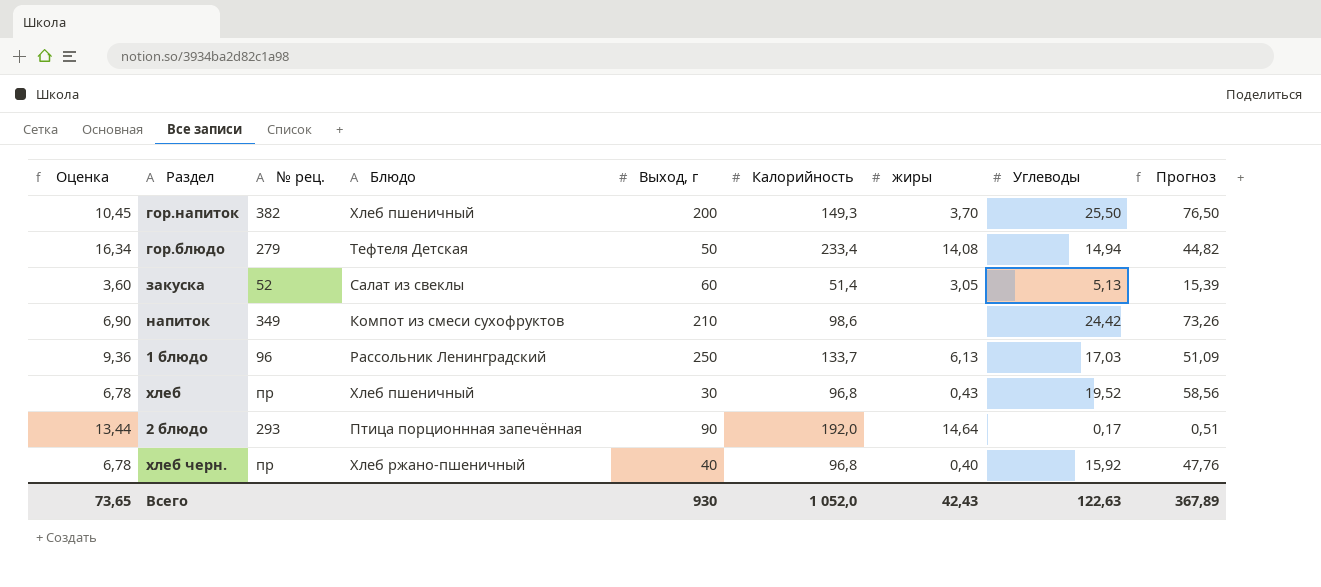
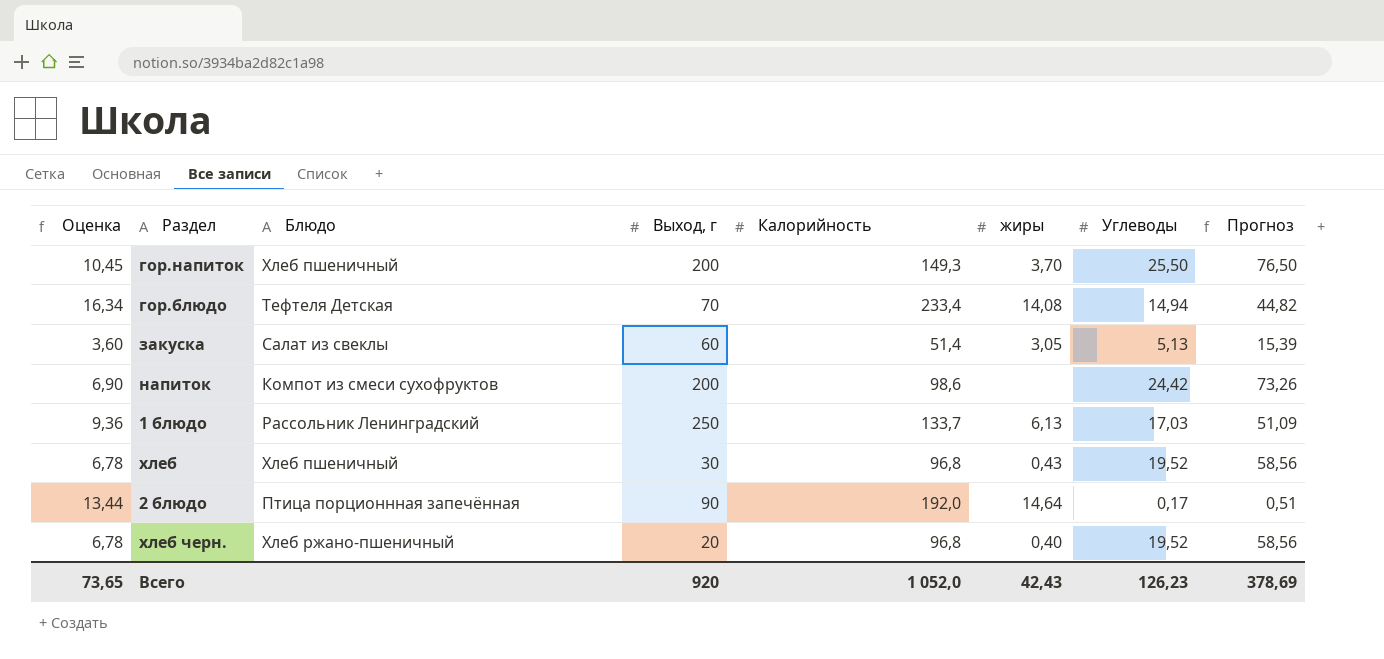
column № рец. | position: 3 -> none
гор.блюдо | Выход, г: 50 -> 70
напиток | Выход, г: 210 -> 200
хлеб черн. | Выход, г: 40 -> 20
хлеб черн. | Углеводы: 15,92 -> 19,52
хлеб черн. | Прогноз: 47,76 -> 58,56
Всего | Выход, г: 930 -> 920
Всего | Углеводы: 122,63 -> 126,23
Всего | Прогноз: 367,89 -> 378,69

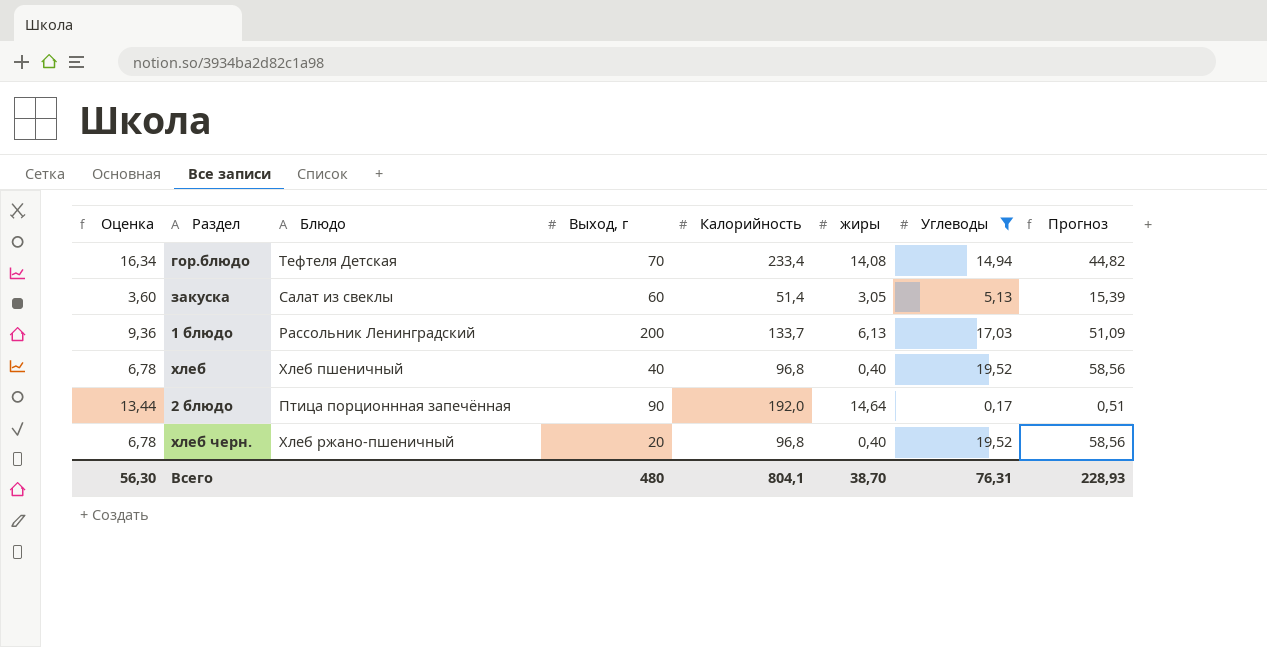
filter: none -> Углеводы <= 19,52
1 блюдо | Выход, г: 250 -> 200
хлеб | Выход, г: 30 -> 40
хлеб | жиры: 0,43 -> 0,40
Всего | Оценка: 73,65 -> 56,30
Всего | Выход, г: 920 -> 480
Всего | Калорийность: 1 052,0 -> 804,1
Всего | жиры: 42,43 -> 38,70
Всего | Углеводы: 126,23 -> 76,31
Всего | Прогноз: 378,69 -> 228,93

